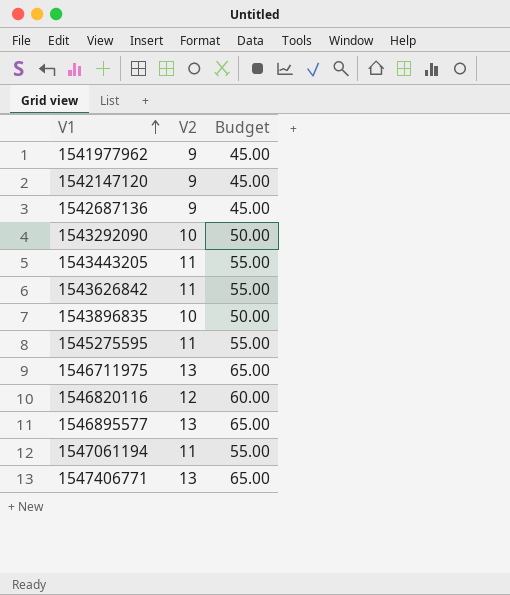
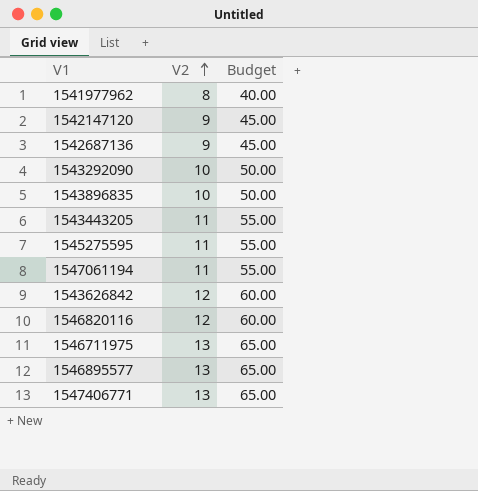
row order: V1 ascending -> V2 ascending
1541977962 | V2: 9 -> 8
1541977962 | Budget: 45.00 -> 40.00
1543626842 | V2: 11 -> 12
1543626842 | Budget: 55.00 -> 60.00

